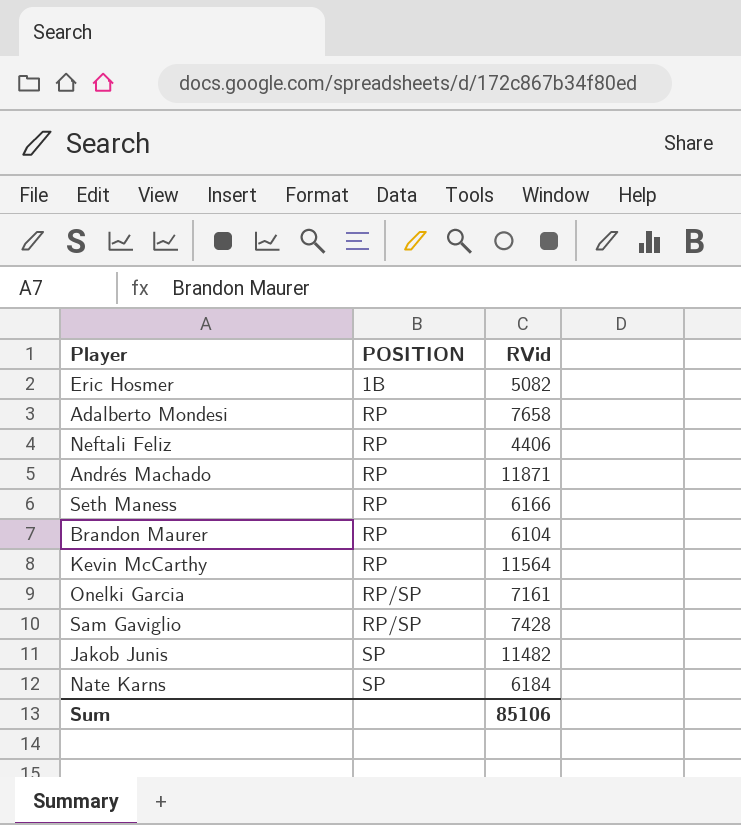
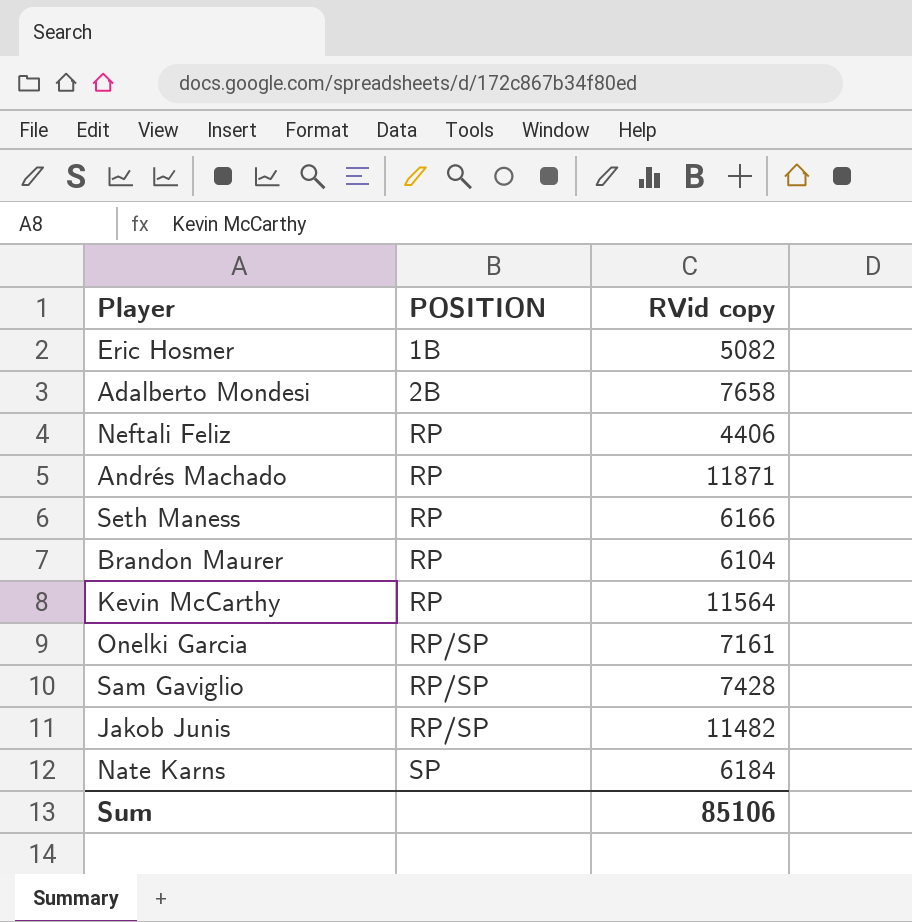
column name: RVid -> RVid copy
Adalberto Mondesi | POSITION: RP -> 2B
Jakob Junis | POSITION: SP -> RP/SP

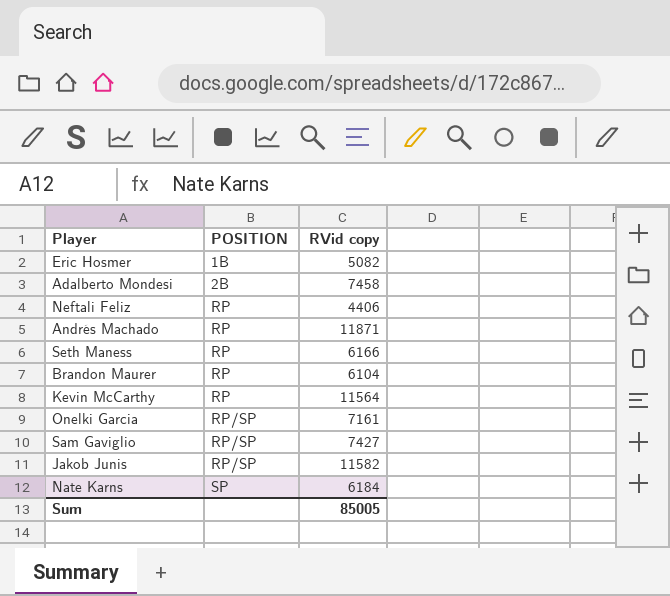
Adalberto Mondesi | RVid copy: 7658 -> 7458
Sam Gaviglio | RVid copy: 7428 -> 7427
Jakob Junis | RVid copy: 11482 -> 11582
Sum | RVid copy: 85106 -> 85005

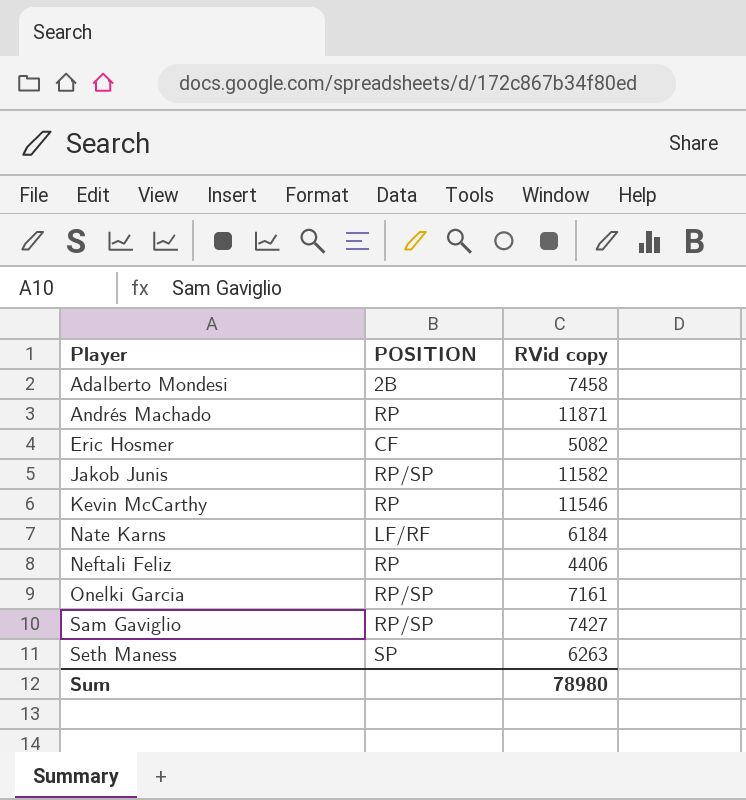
row order: POSITION ascending -> Player ascending
row Brandon Maurer: RP | 6104 -> none
Eric Hosmer | POSITION: 1B -> CF
Kevin McCarthy | RVid copy: 11564 -> 11546
Nate Karns | POSITION: SP -> LF/RF
Seth Maness | POSITION: RP -> SP
Seth Maness | RVid copy: 6166 -> 6263
Sum | RVid copy: 85005 -> 78980

